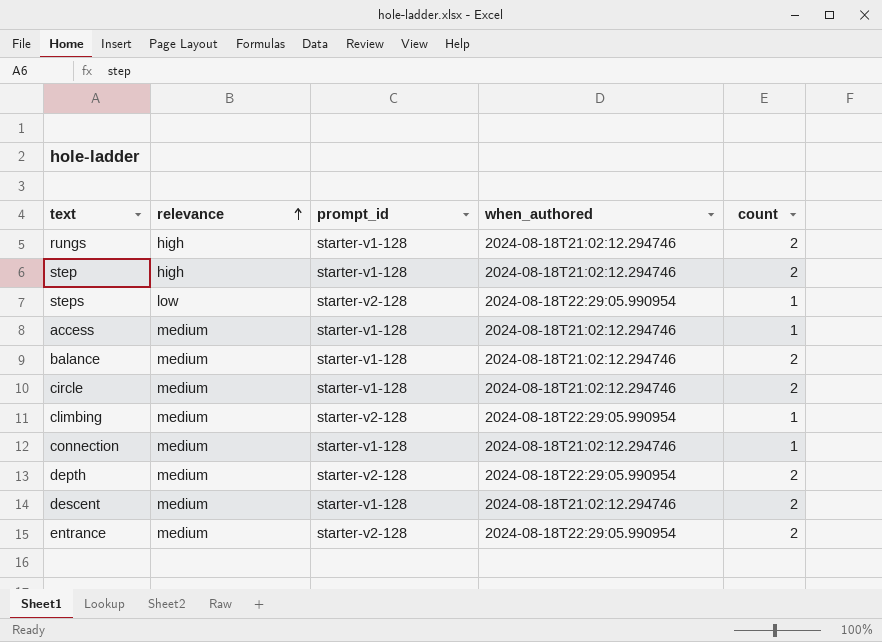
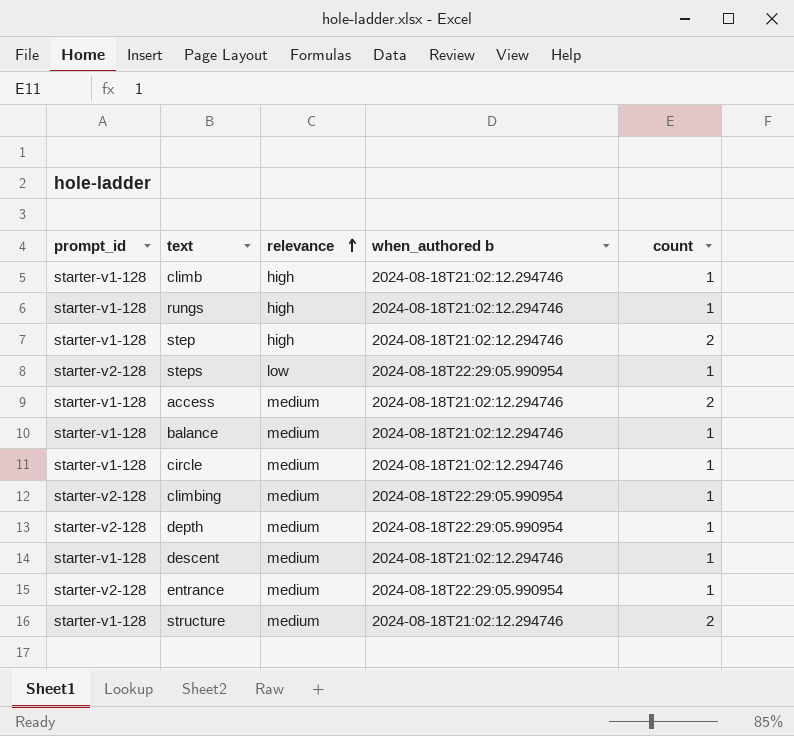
column prompt_id | position: 3 -> 1
column name: when_authored -> when_authored b
row connection: medium | starter-v1-128 | 2024-08-18T21:02:12.294746 | 1 -> none
row climb: none -> starter-v1-128 | high | 2024-08-18T21:02:12.294746 | 1
rungs | count: 2 -> 1
access | count: 1 -> 2
balance | count: 2 -> 1
circle | count: 2 -> 1
depth | count: 2 -> 1
descent | count: 2 -> 1
entrance | count: 2 -> 1
row structure: none -> starter-v1-128 | medium | 2024-08-18T21:02:12.294746 | 2

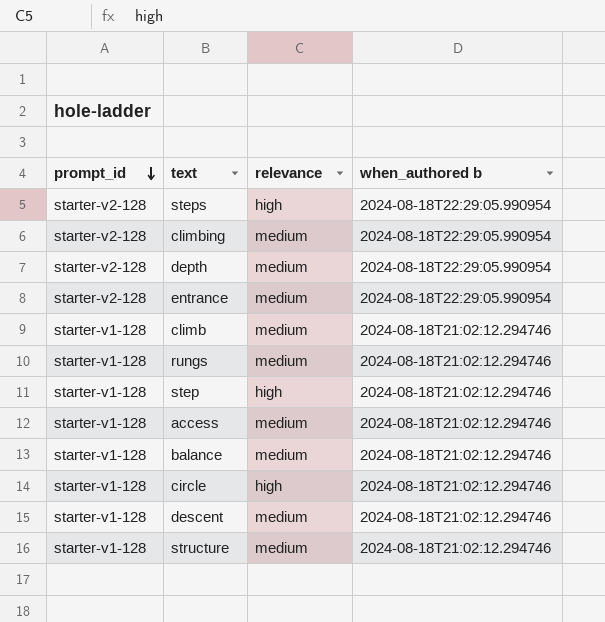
row order: relevance ascending -> prompt_id descending
column count | position: 5 -> none
steps | relevance: low -> high
climb | relevance: high -> medium
rungs | relevance: high -> medium
circle | relevance: medium -> high

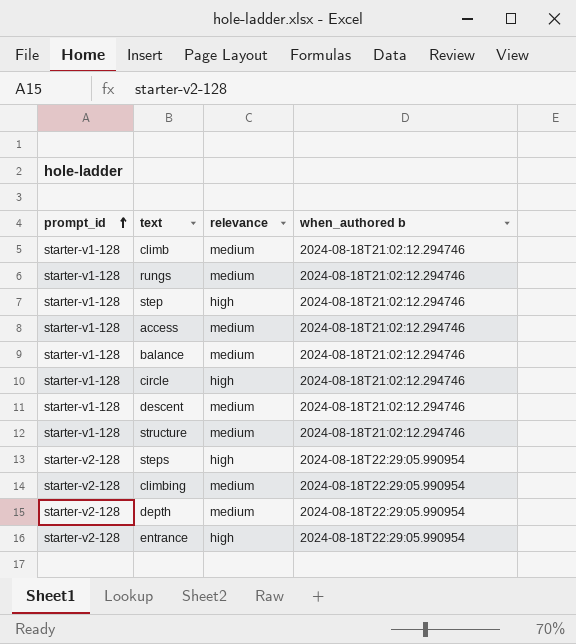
row order: prompt_id descending -> prompt_id ascending
entrance | relevance: medium -> high

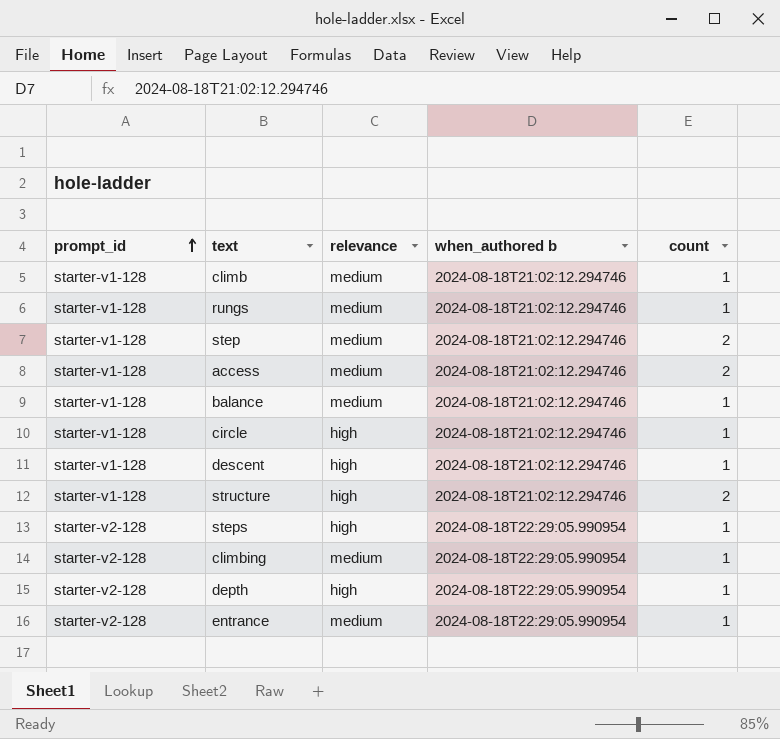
column count | position: none -> 5
step | relevance: high -> medium
descent | relevance: medium -> high
structure | relevance: medium -> high
depth | relevance: medium -> high
entrance | relevance: high -> medium

